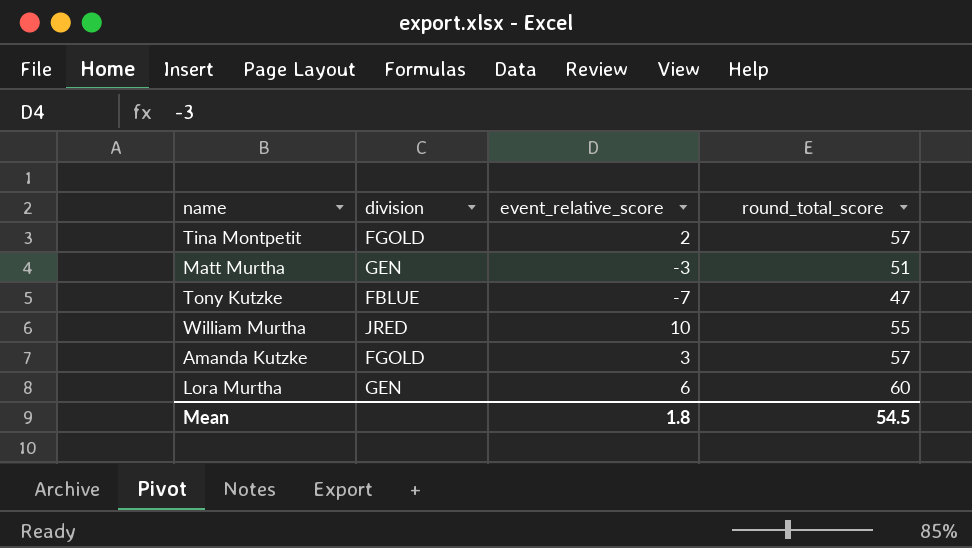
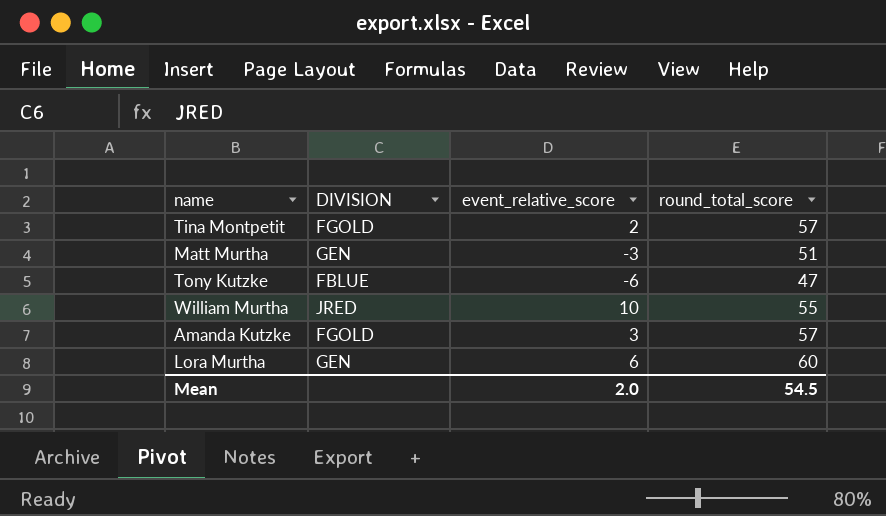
column name: division -> DIVISION
Tony Kutzke | event_relative_score: -7 -> -6
Mean | event_relative_score: 1.8 -> 2.0

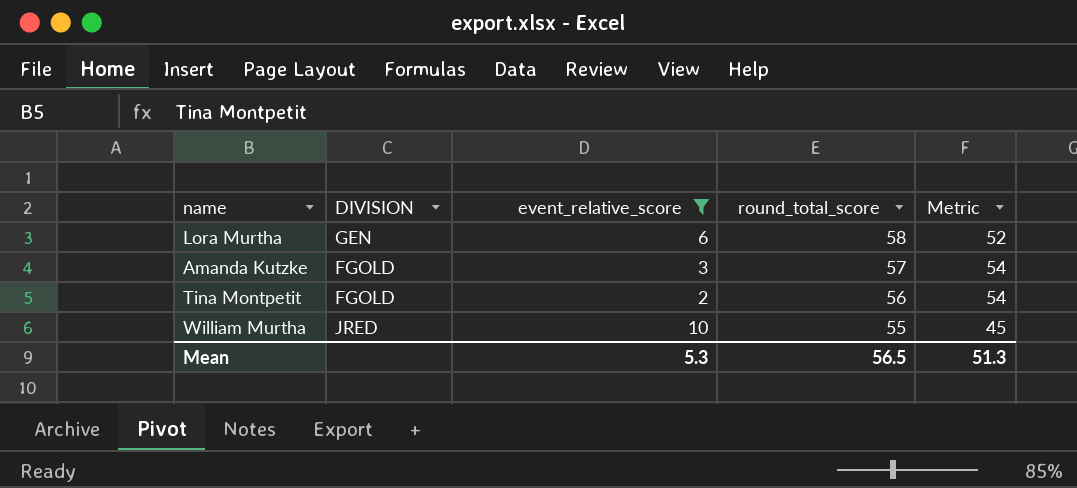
filter: none -> event_relative_score >= 2
row order: none -> round_total_score descending
column Metric | formula: none -> [round_total_score] - [event_relative_score]
Lora Murtha | round_total_score: 60 -> 58
Tina Montpetit | round_total_score: 57 -> 56
Mean | event_relative_score: 2.0 -> 5.3
Mean | round_total_score: 54.5 -> 56.5

